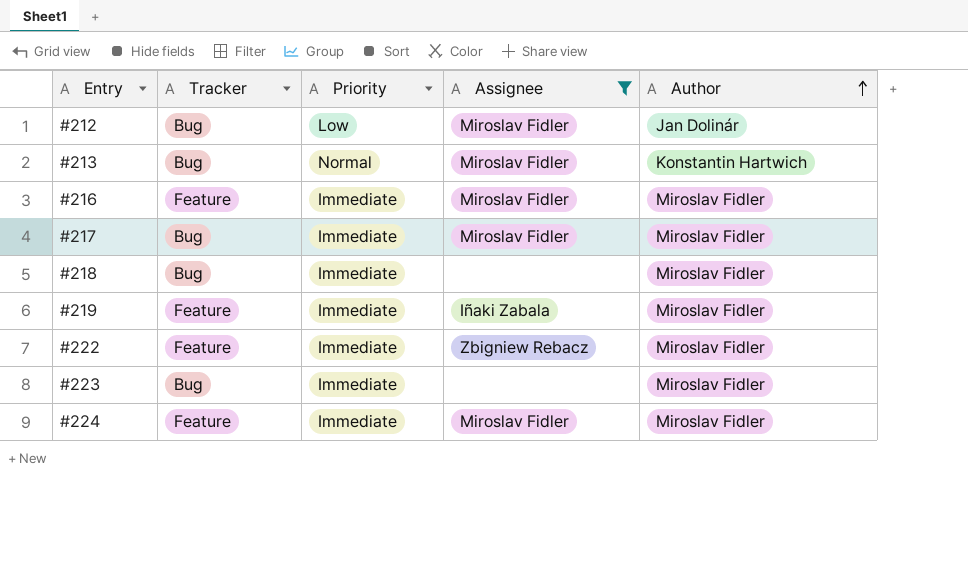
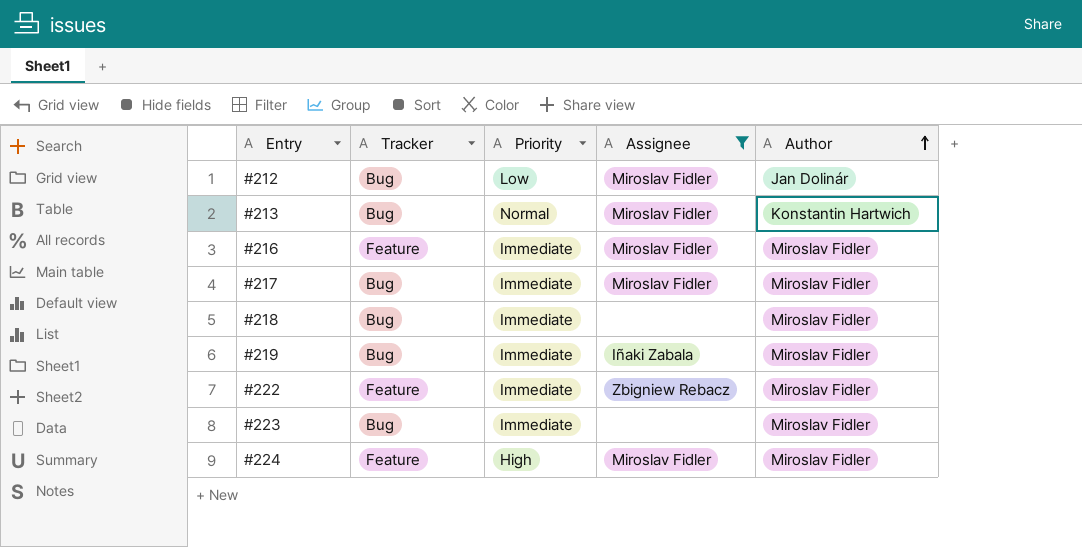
#219 | Tracker: Feature -> Bug
#224 | Priority: Immediate -> High

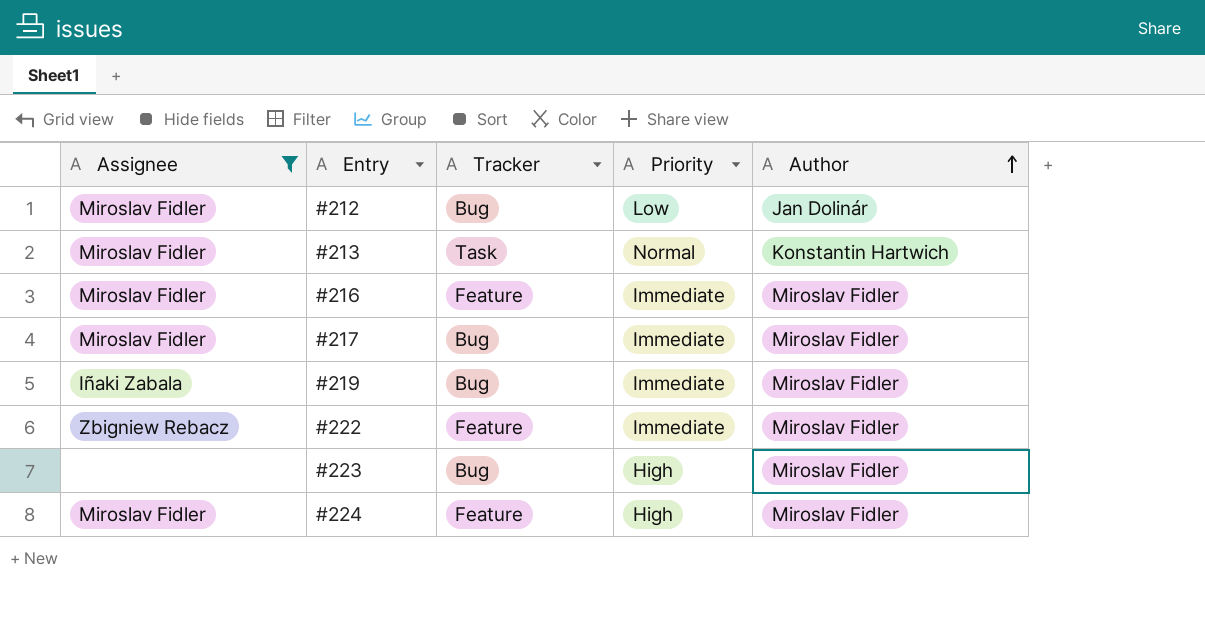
column Assignee | position: 4 -> 1
row #218: Bug | Immediate | none | Miroslav Fidler -> none
#213 | Tracker: Bug -> Task
#223 | Priority: Immediate -> High

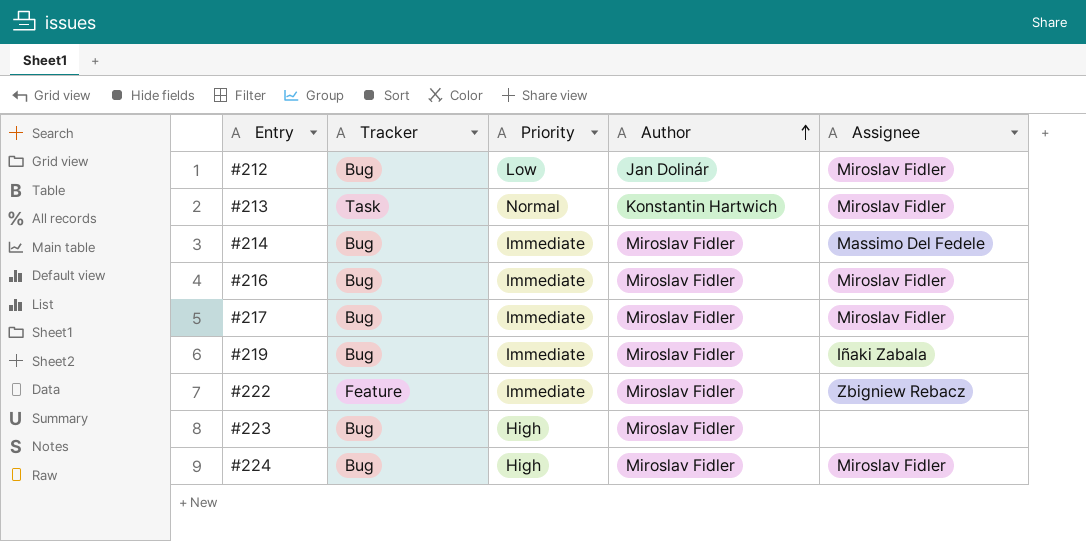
filter: Assignee != Massimo Del Fedele -> none
column Assignee | position: 1 -> 5
#216 | Tracker: Feature -> Bug
#224 | Tracker: Feature -> Bug

